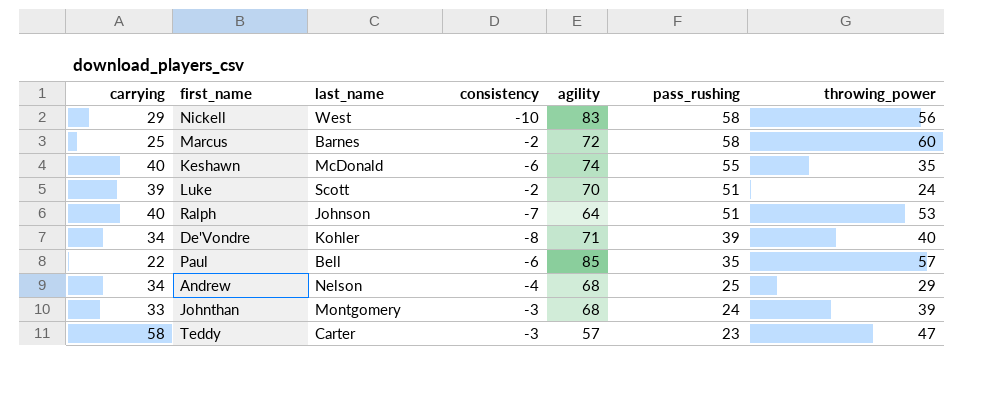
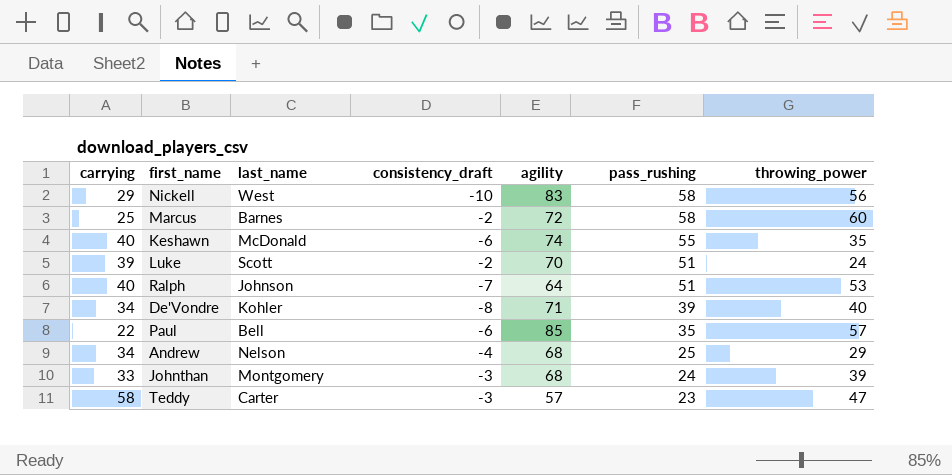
column name: consistency -> consistency_draft

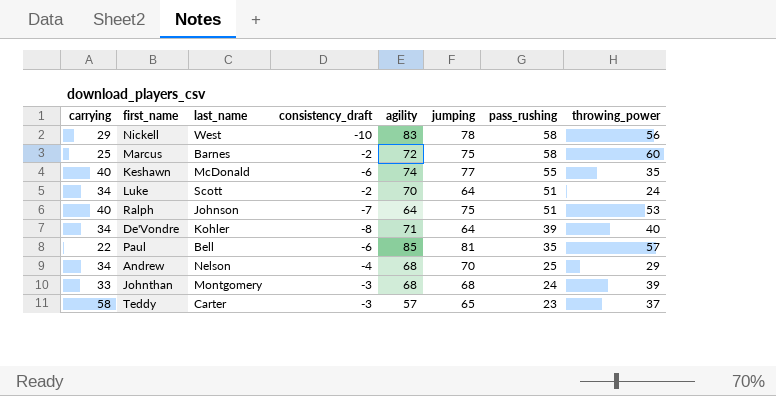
column jumping | position: none -> 6
Luke | carrying: 39 -> 34
Teddy | throwing_power: 47 -> 37

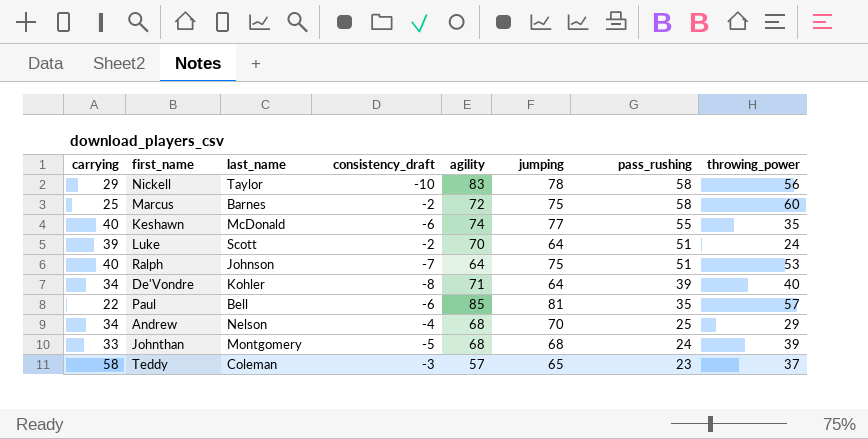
Nickell | last_name: West -> Taylor
Luke | carrying: 34 -> 39
Johnthan | consistency_draft: -3 -> -5
Teddy | last_name: Carter -> Coleman

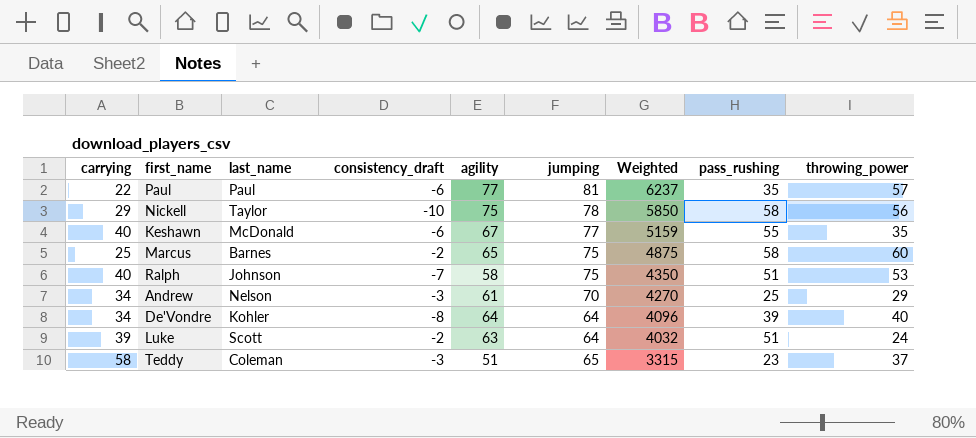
row order: pass_rushing descending -> Weighted descending
column Weighted | formula: none -> [agility] * [jumping]
row Johnthan: 33 | Montgomery | -5 | 68 | 68 | 24 | 39 -> none
Paul | last_name: Bell -> Paul
Paul | agility: 85 -> 77
Nickell | agility: 83 -> 75
Keshawn | agility: 74 -> 67
Marcus | agility: 72 -> 65
Ralph | agility: 64 -> 58
Andrew | consistency_draft: -4 -> -3
Andrew | agility: 68 -> 61
De'Vondre | agility: 71 -> 64
Luke | agility: 70 -> 63
Teddy | agility: 57 -> 51

